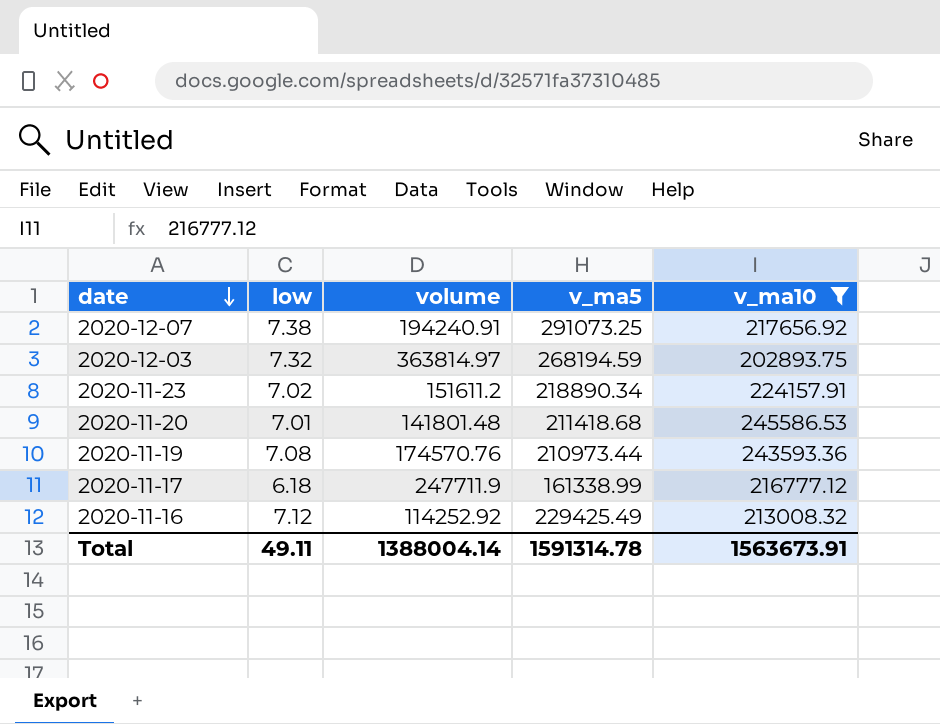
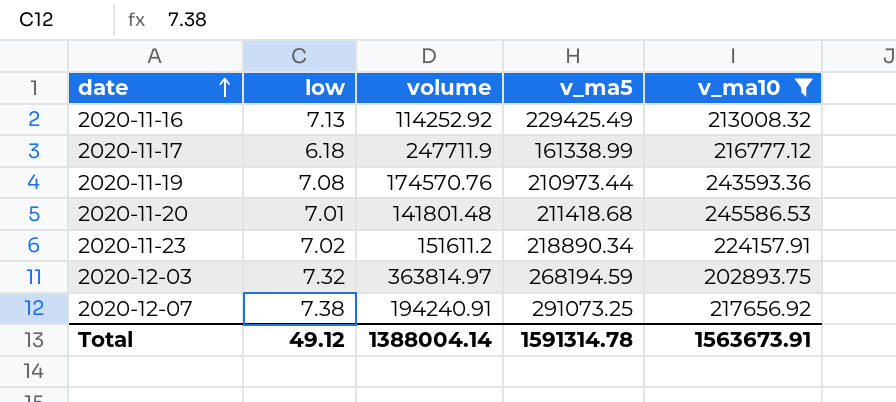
row order: date descending -> date ascending
2020-11-16 | low: 7.12 -> 7.13
Total | low: 49.11 -> 49.12

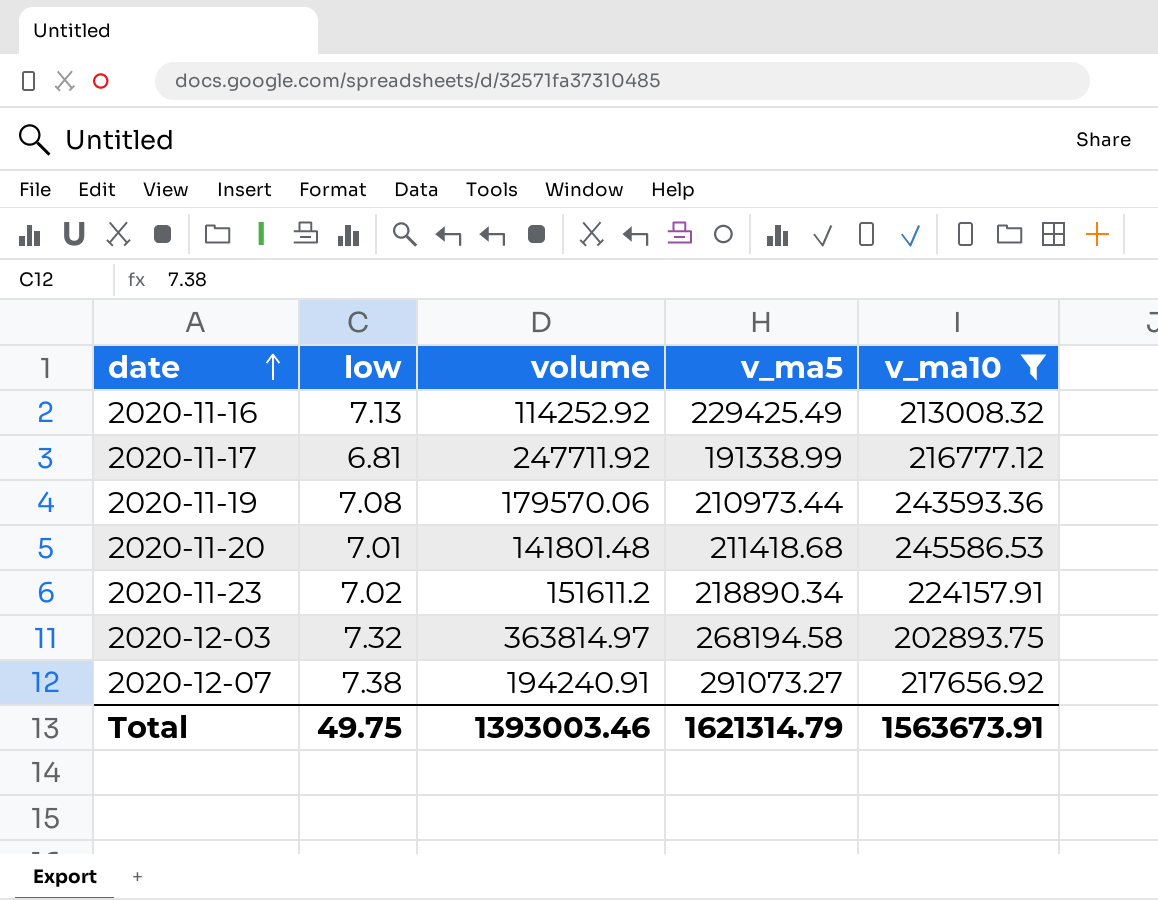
2020-11-17 | low: 6.18 -> 6.81
2020-11-17 | volume: 247711.9 -> 247711.92
2020-11-17 | v_ma5: 161338.99 -> 191338.99
2020-11-19 | volume: 174570.76 -> 179570.06
2020-12-03 | v_ma5: 268194.59 -> 268194.58
2020-12-07 | v_ma5: 291073.25 -> 291073.27
Total | low: 49.12 -> 49.75
Total | volume: 1388004.14 -> 1393003.46
Total | v_ma5: 1591314.78 -> 1621314.79

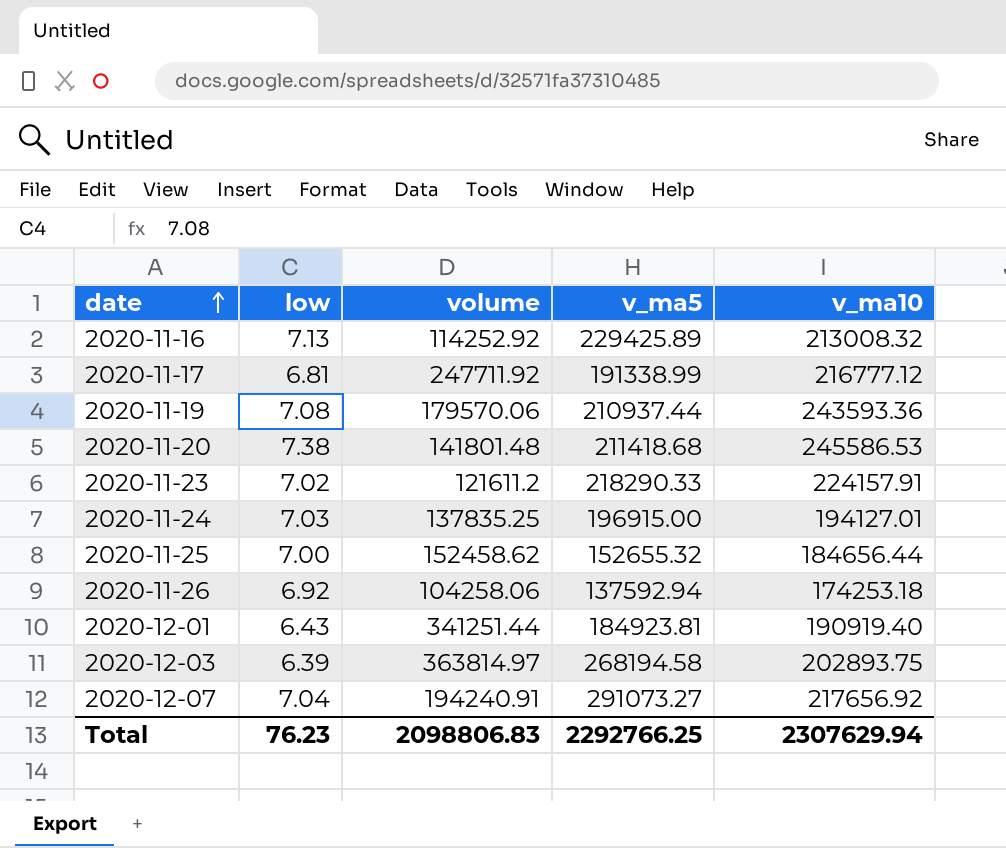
filter: v_ma10 >= 202893.75 -> none
2020-11-16 | v_ma5: 229425.49 -> 229425.89
2020-11-19 | v_ma5: 210973.44 -> 210937.44
2020-11-20 | low: 7.01 -> 7.38
2020-11-23 | volume: 151611.2 -> 121611.2
2020-11-23 | v_ma5: 218890.34 -> 218290.33
2020-12-03 | low: 7.32 -> 6.39
2020-12-07 | low: 7.38 -> 7.04
Total | low: 49.75 -> 76.23
Total | volume: 1393003.46 -> 2098806.83
Total | v_ma5: 1621314.79 -> 2292766.25
Total | v_ma10: 1563673.91 -> 2307629.94

